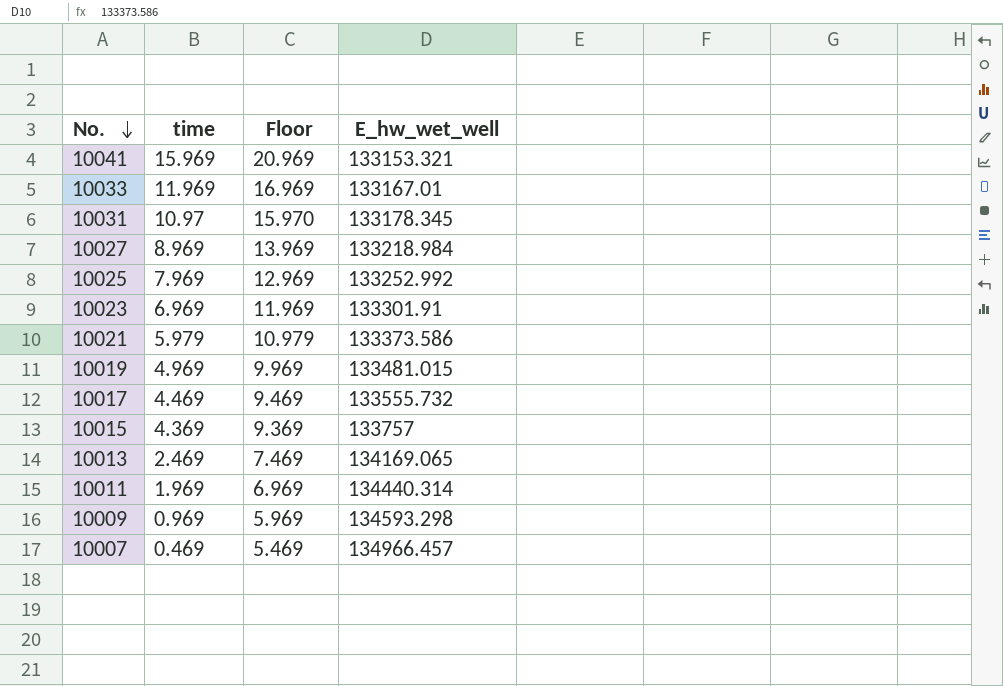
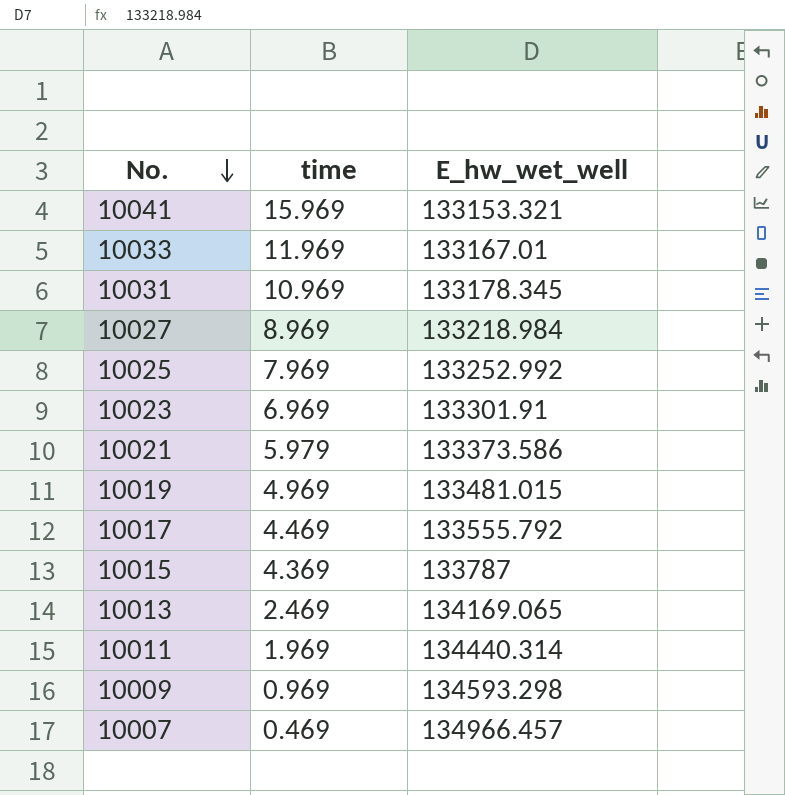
column Floor | formula: [time] + 5 -> none
10031 | time: 10.97 -> 10.969
10017 | E_hw_wet_well: 133555.732 -> 133555.792
10015 | E_hw_wet_well: 133757 -> 133787

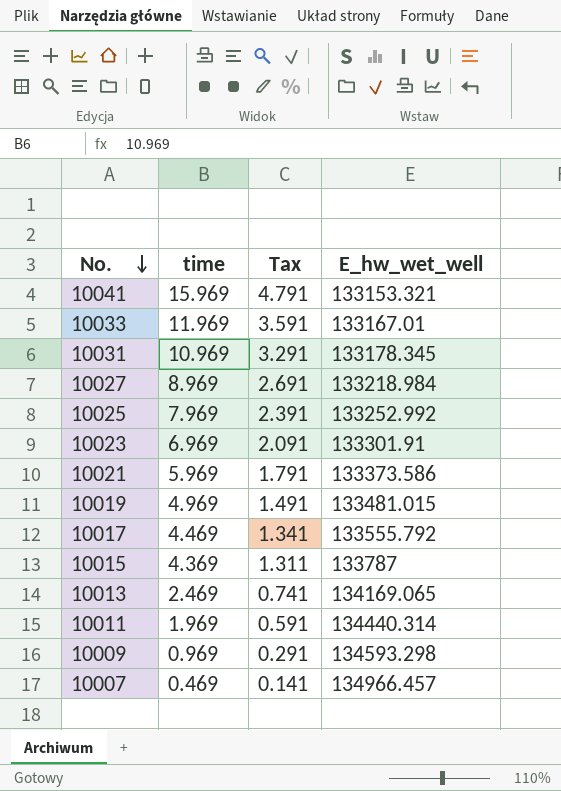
column Tax | formula: none -> [time] * 0.3
10021 | time: 5.979 -> 5.969

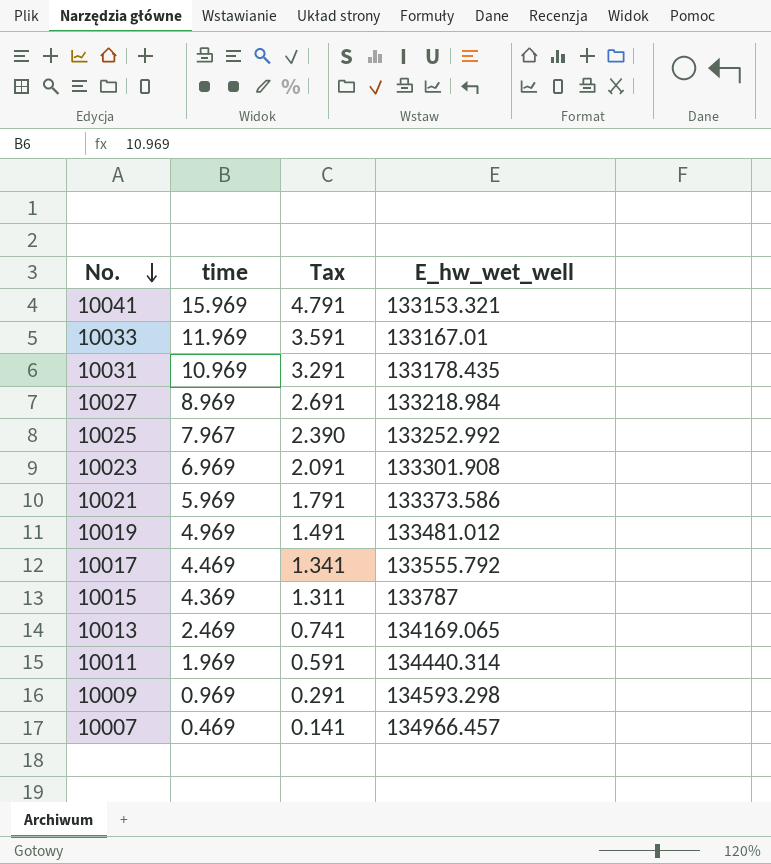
10031 | E_hw_wet_well: 133178.345 -> 133178.435
10025 | time: 7.969 -> 7.967
10025 | Tax: 2.391 -> 2.390
10023 | E_hw_wet_well: 133301.91 -> 133301.908
10019 | E_hw_wet_well: 133481.015 -> 133481.012

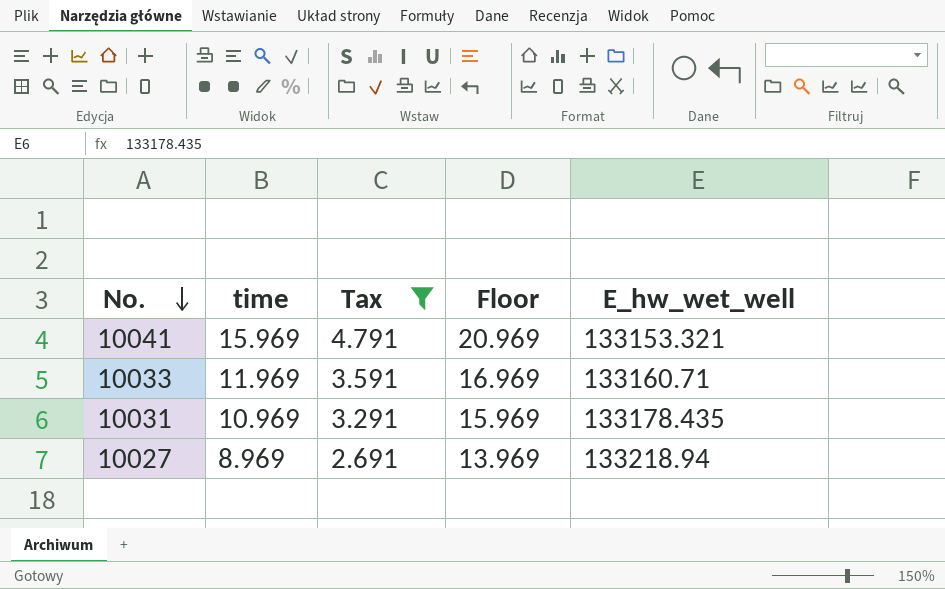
filter: none -> Tax >= 2.691
column Floor | formula: none -> [time] + 5
10033 | E_hw_wet_well: 133167.01 -> 133160.71
10027 | E_hw_wet_well: 133218.984 -> 133218.94

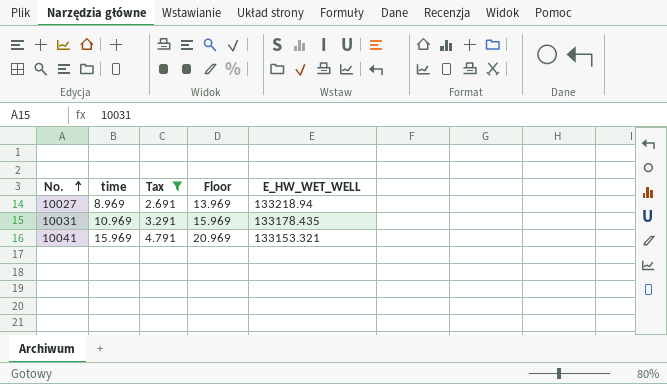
row order: No. descending -> No. ascending
column name: E_hw_wet_well -> E_HW_WET_WELL
row 10033: 11.969 | 3.591 | 16.969 | 133160.71 -> none

